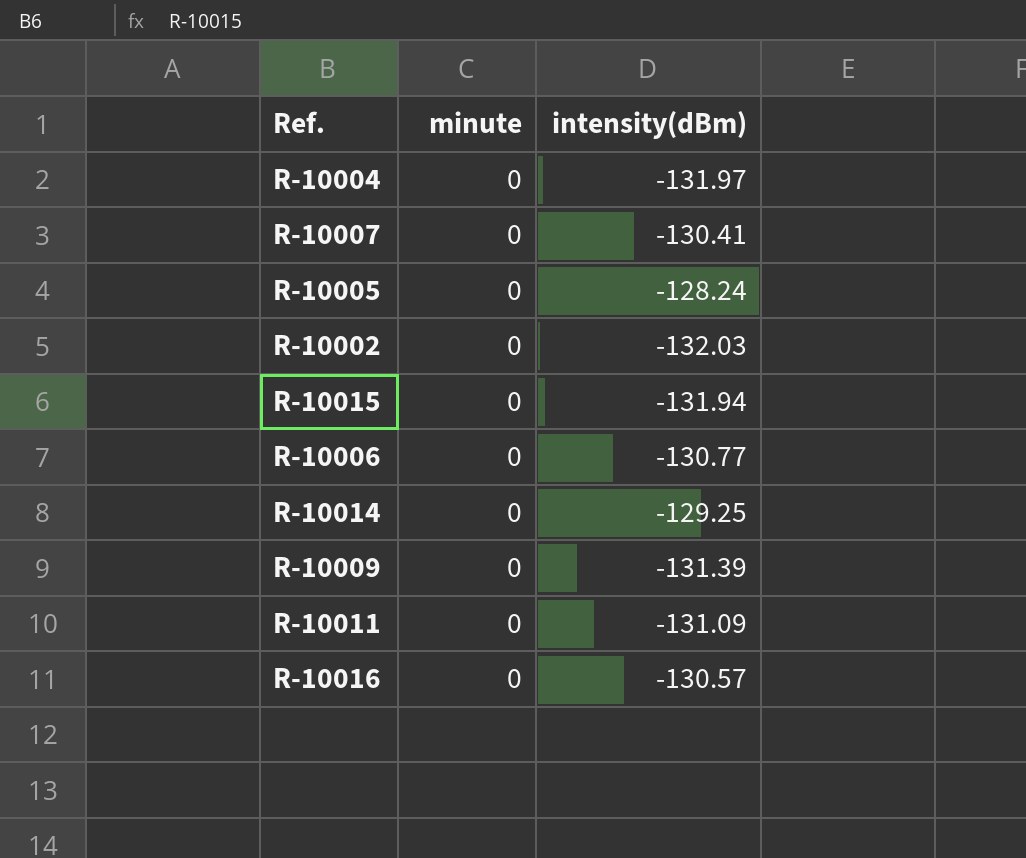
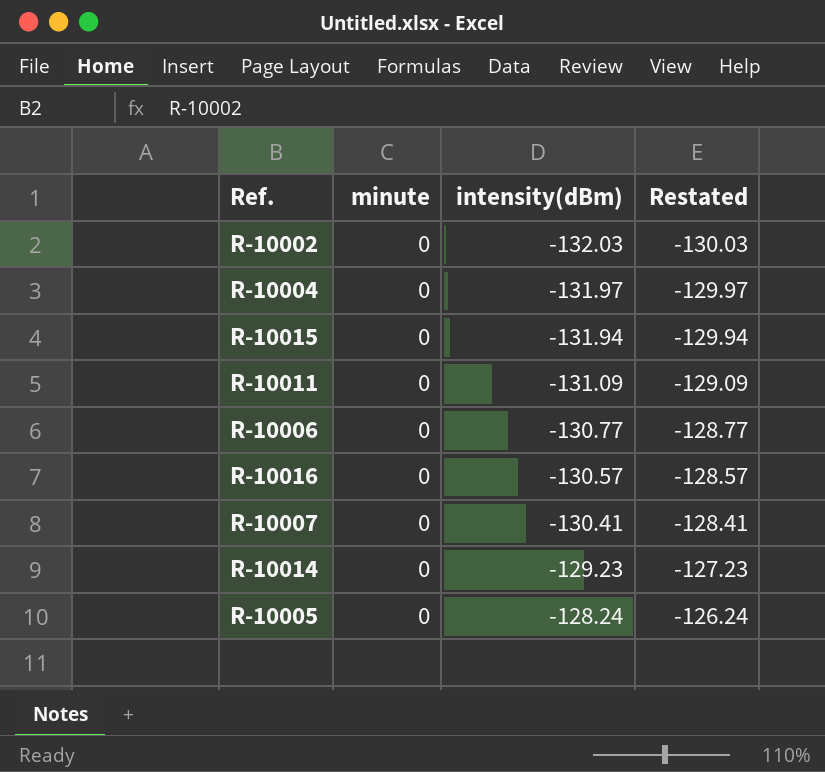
row order: none -> intensity(dBm) ascending
column Restated | formula: none -> [intensity(dBm)] + 2
row R-10009: 0 | -131.39 -> none
R-10014 | intensity(dBm): -129.25 -> -129.23

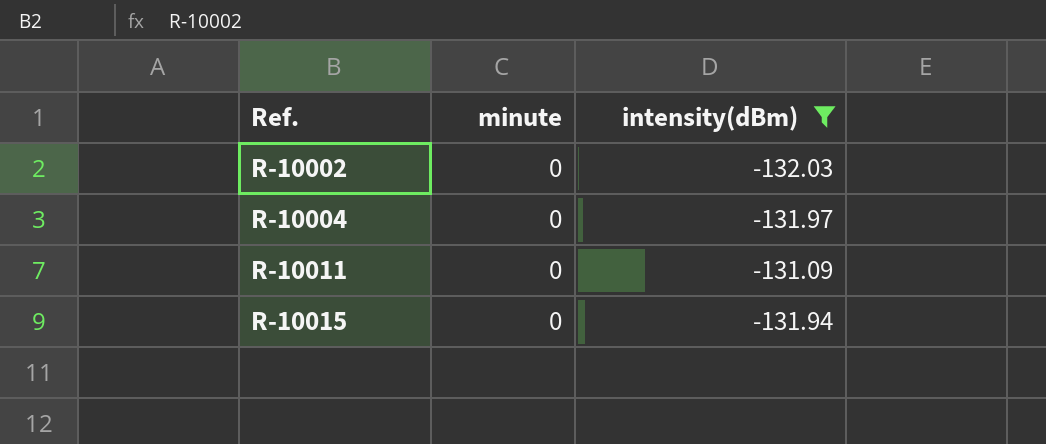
filter: none -> intensity(dBm) <= -131.09
row order: intensity(dBm) ascending -> Ref. ascending
column Restated | formula: [intensity(dBm)] + 2 -> none

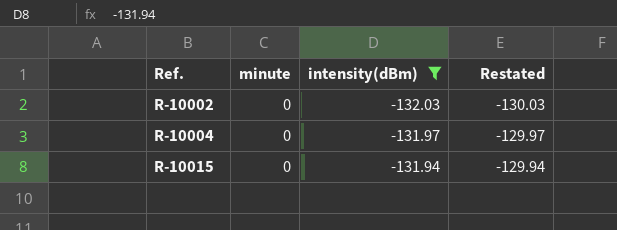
column Restated | formula: none -> [intensity(dBm)] + 2
row R-10011: 0 | -131.09 -> none

